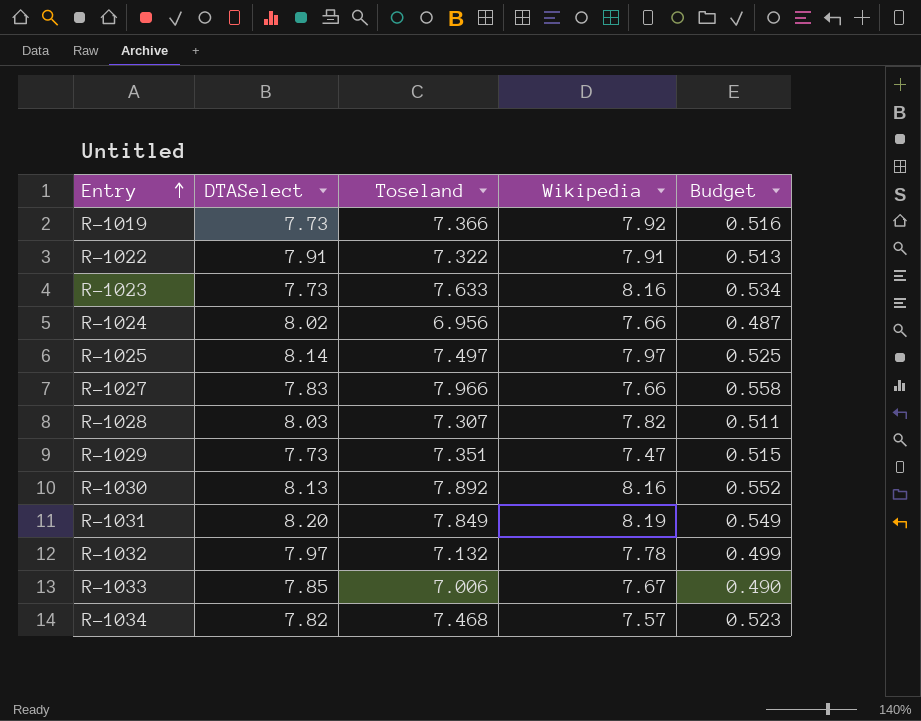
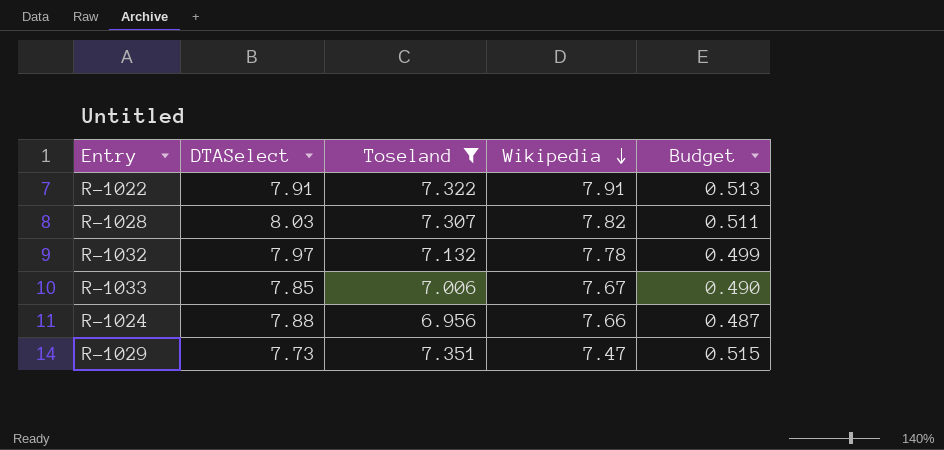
filter: none -> Toseland <= 7.351
row order: Entry ascending -> Wikipedia descending
R-1024 | DTASelect: 8.02 -> 7.88

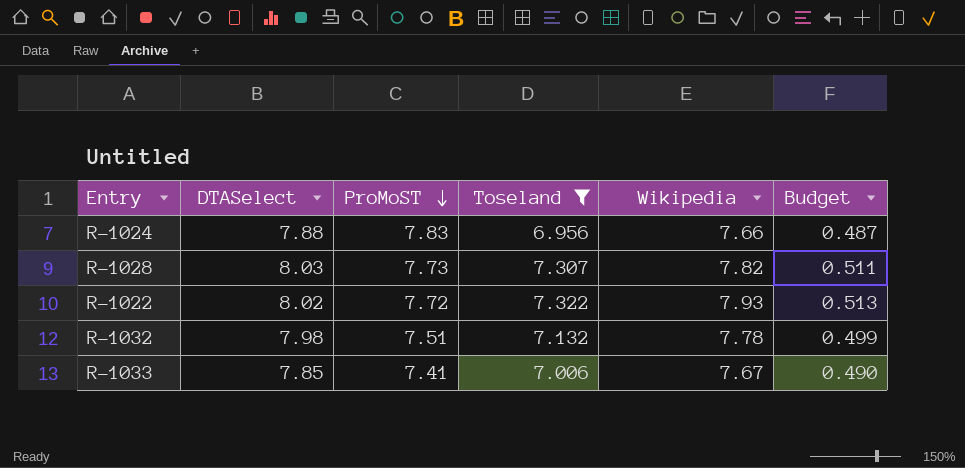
row order: Wikipedia descending -> ProMoST descending
column ProMoST | position: none -> 3
row R-1029: 7.73 | 7.351 | 7.47 | 0.515 -> none
R-1022 | DTASelect: 7.91 -> 8.02
R-1022 | Wikipedia: 7.91 -> 7.93
R-1032 | DTASelect: 7.97 -> 7.98

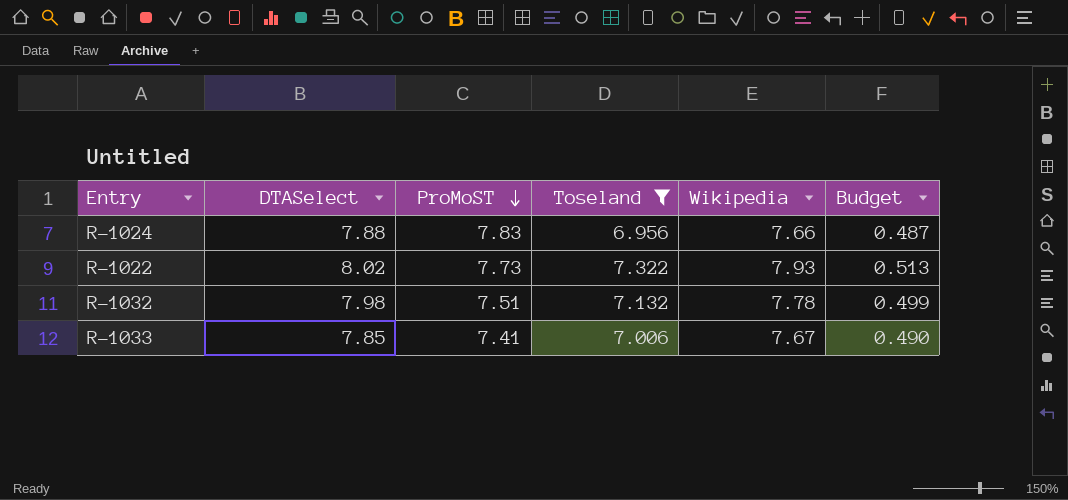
row R-1028: 8.03 | 7.73 | 7.307 | 7.82 | 0.511 -> none
R-1022 | ProMoST: 7.72 -> 7.73

